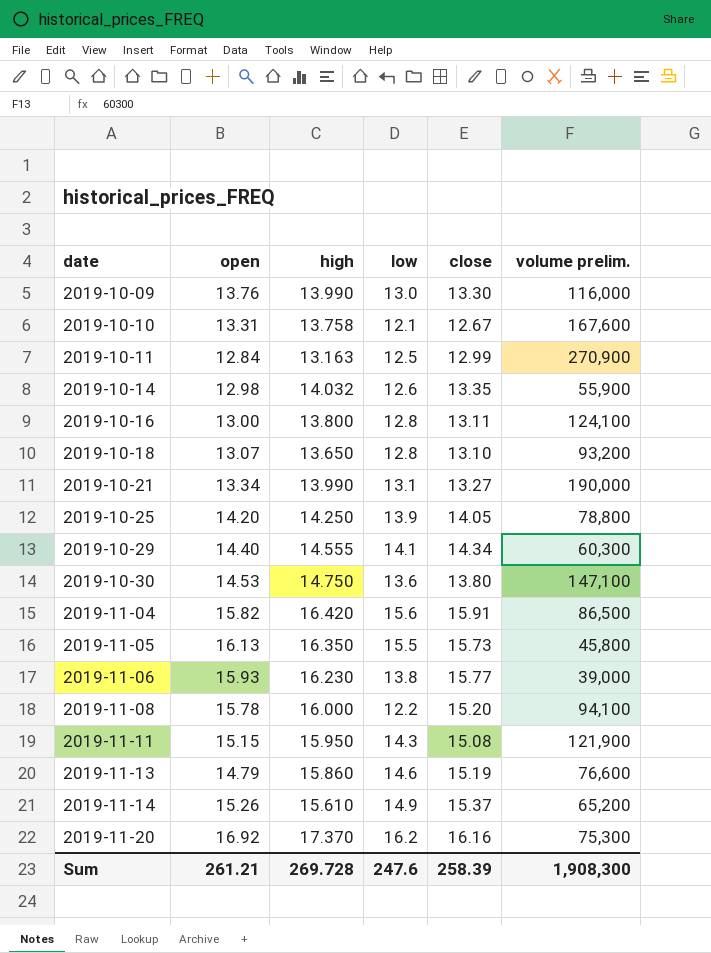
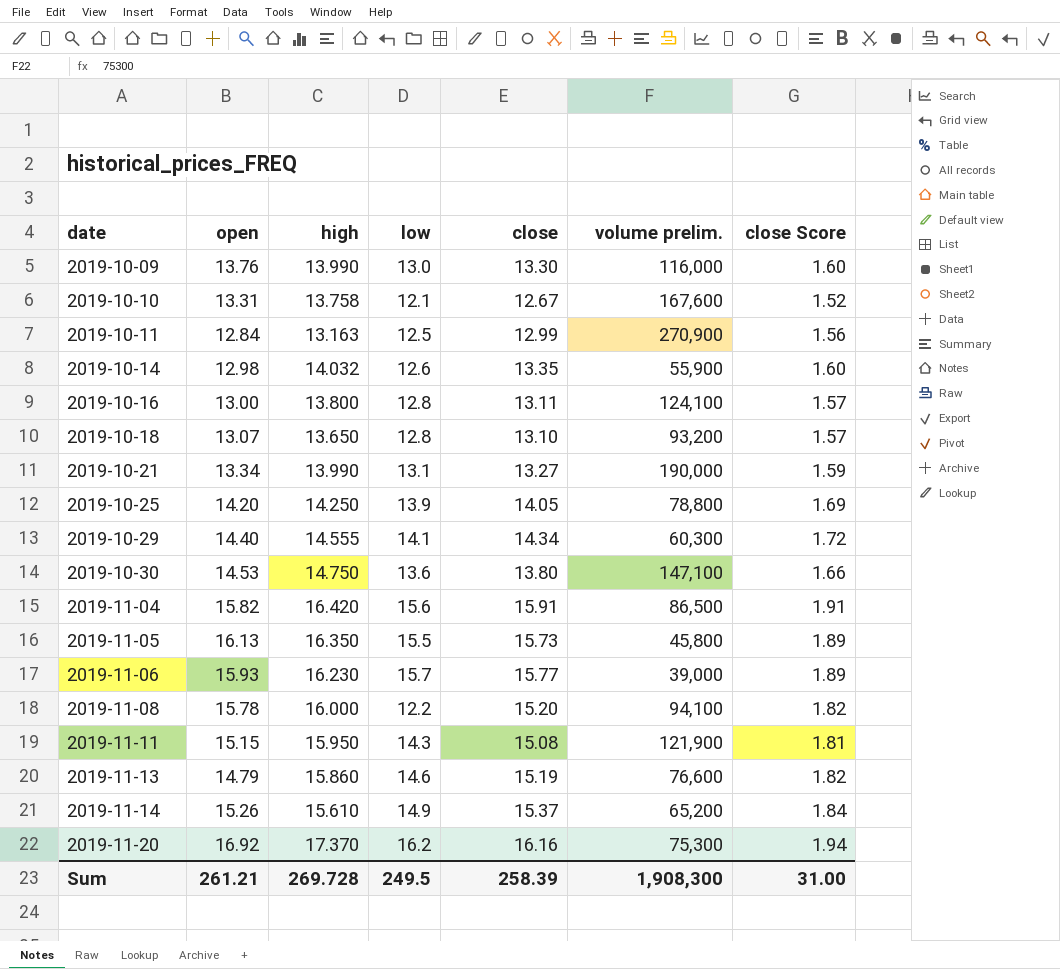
column close Score | formula: none -> [close] * 0.12
2019-11-06 | low: 13.8 -> 15.7
Sum | low: 247.6 -> 249.5

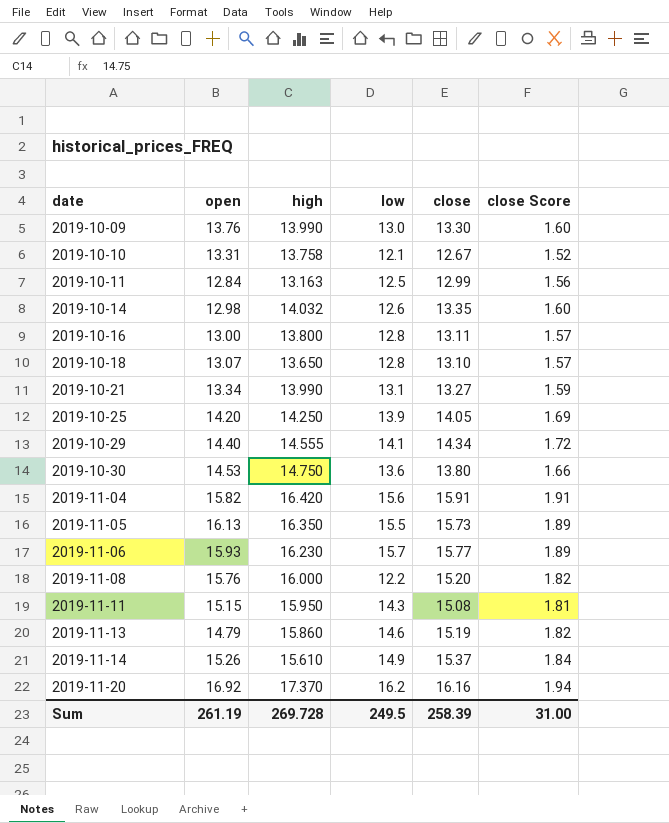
column volume prelim. | position: 6 -> none
2019-11-08 | open: 15.78 -> 15.76
Sum | open: 261.21 -> 261.19

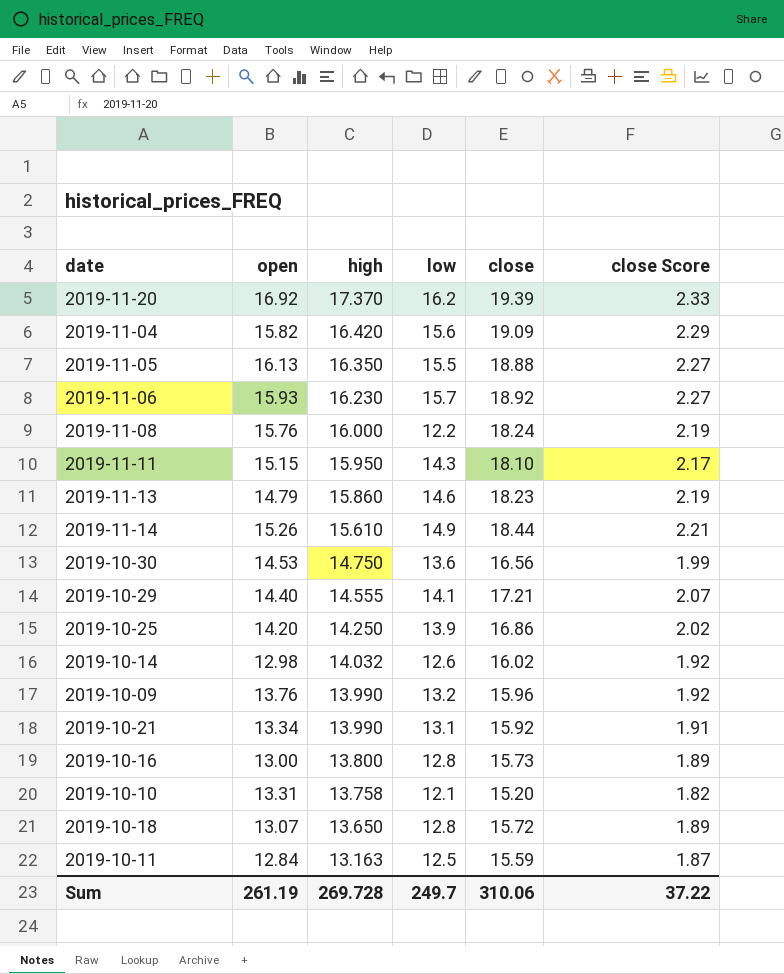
row order: date ascending -> high descending
2019-11-20 | close: 16.16 -> 19.39
2019-11-20 | close Score: 1.94 -> 2.33
2019-11-04 | close: 15.91 -> 19.09
2019-11-04 | close Score: 1.91 -> 2.29
2019-11-05 | close: 15.73 -> 18.88
2019-11-05 | close Score: 1.89 -> 2.27
2019-11-06 | close: 15.77 -> 18.92
2019-11-06 | close Score: 1.89 -> 2.27
2019-11-08 | close: 15.20 -> 18.24
2019-11-08 | close Score: 1.82 -> 2.19
2019-11-11 | close: 15.08 -> 18.10
2019-11-11 | close Score: 1.81 -> 2.17
2019-11-13 | close: 15.19 -> 18.23
2019-11-13 | close Score: 1.82 -> 2.19
2019-11-14 | close: 15.37 -> 18.44
2019-11-14 | close Score: 1.84 -> 2.21
2019-10-30 | close: 13.80 -> 16.56
2019-10-30 | close Score: 1.66 -> 1.99
2019-10-29 | close: 14.34 -> 17.21
2019-10-29 | close Score: 1.72 -> 2.07
2019-10-25 | close: 14.05 -> 16.86
2019-10-25 | close Score: 1.69 -> 2.02
2019-10-14 | close: 13.35 -> 16.02
2019-10-14 | close Score: 1.60 -> 1.92
2019-10-09 | low: 13.0 -> 13.2
2019-10-09 | close: 13.30 -> 15.96
2019-10-09 | close Score: 1.60 -> 1.92
2019-10-21 | close: 13.27 -> 15.92
2019-10-21 | close Score: 1.59 -> 1.91
2019-10-16 | close: 13.11 -> 15.73
2019-10-16 | close Score: 1.57 -> 1.89
2019-10-10 | close: 12.67 -> 15.20
2019-10-10 | close Score: 1.52 -> 1.82
2019-10-18 | close: 13.10 -> 15.72
2019-10-18 | close Score: 1.57 -> 1.89
2019-10-11 | close: 12.99 -> 15.59
2019-10-11 | close Score: 1.56 -> 1.87
Sum | low: 249.5 -> 249.7
Sum | close: 258.39 -> 310.06
Sum | close Score: 31.00 -> 37.22

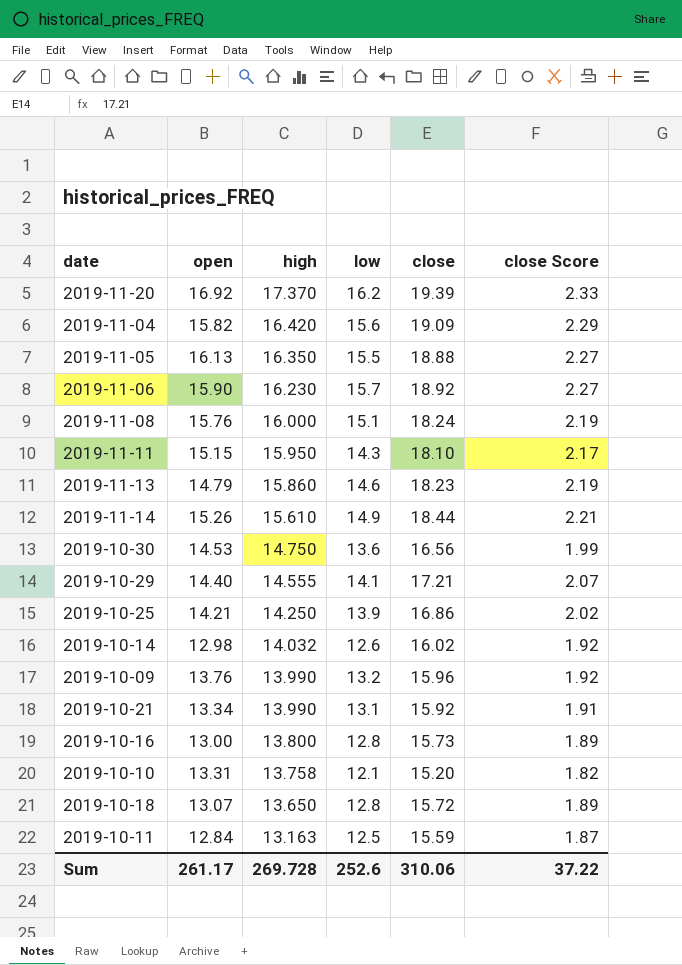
2019-11-06 | open: 15.93 -> 15.90
2019-11-08 | low: 12.2 -> 15.1
2019-10-25 | open: 14.20 -> 14.21
Sum | open: 261.19 -> 261.17
Sum | low: 249.7 -> 252.6

